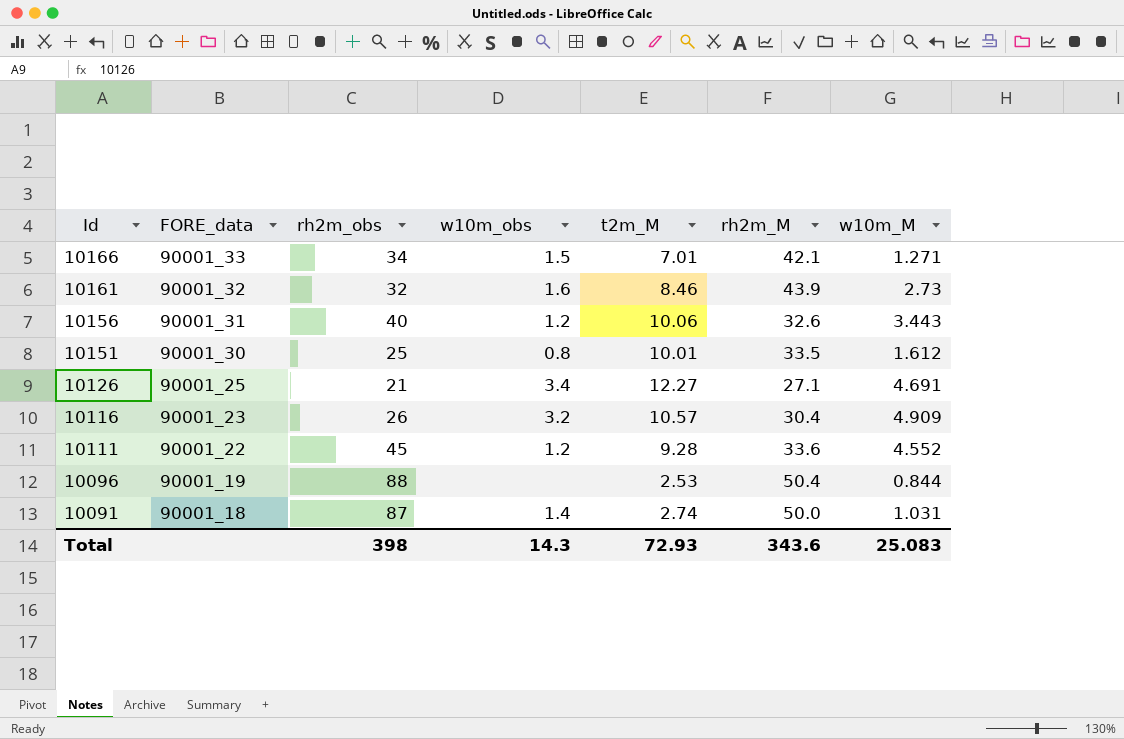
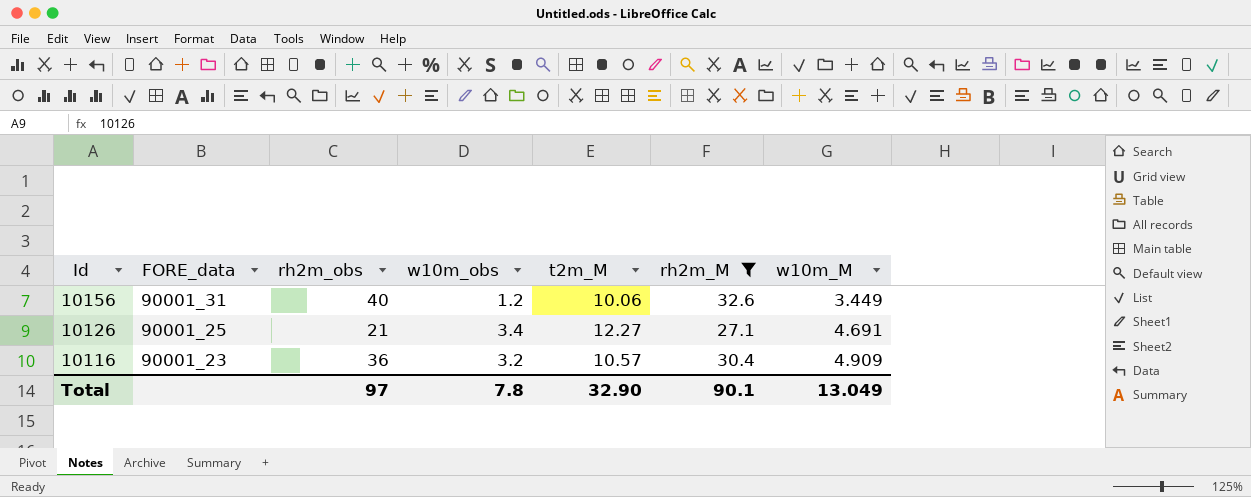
filter: none -> rh2m_M <= 32.6
10156 | w10m_M: 3.443 -> 3.449
10116 | rh2m_obs: 26 -> 36
Total | rh2m_obs: 398 -> 97
Total | w10m_obs: 14.3 -> 7.8
Total | t2m_M: 72.93 -> 32.90
Total | rh2m_M: 343.6 -> 90.1
Total | w10m_M: 25.083 -> 13.049

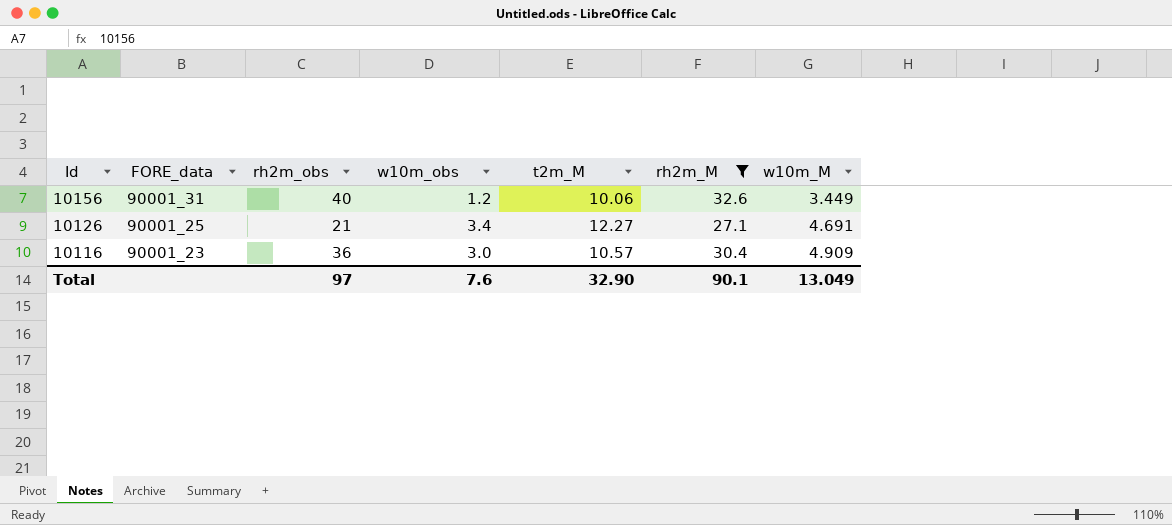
10116 | w10m_obs: 3.2 -> 3.0
Total | w10m_obs: 7.8 -> 7.6

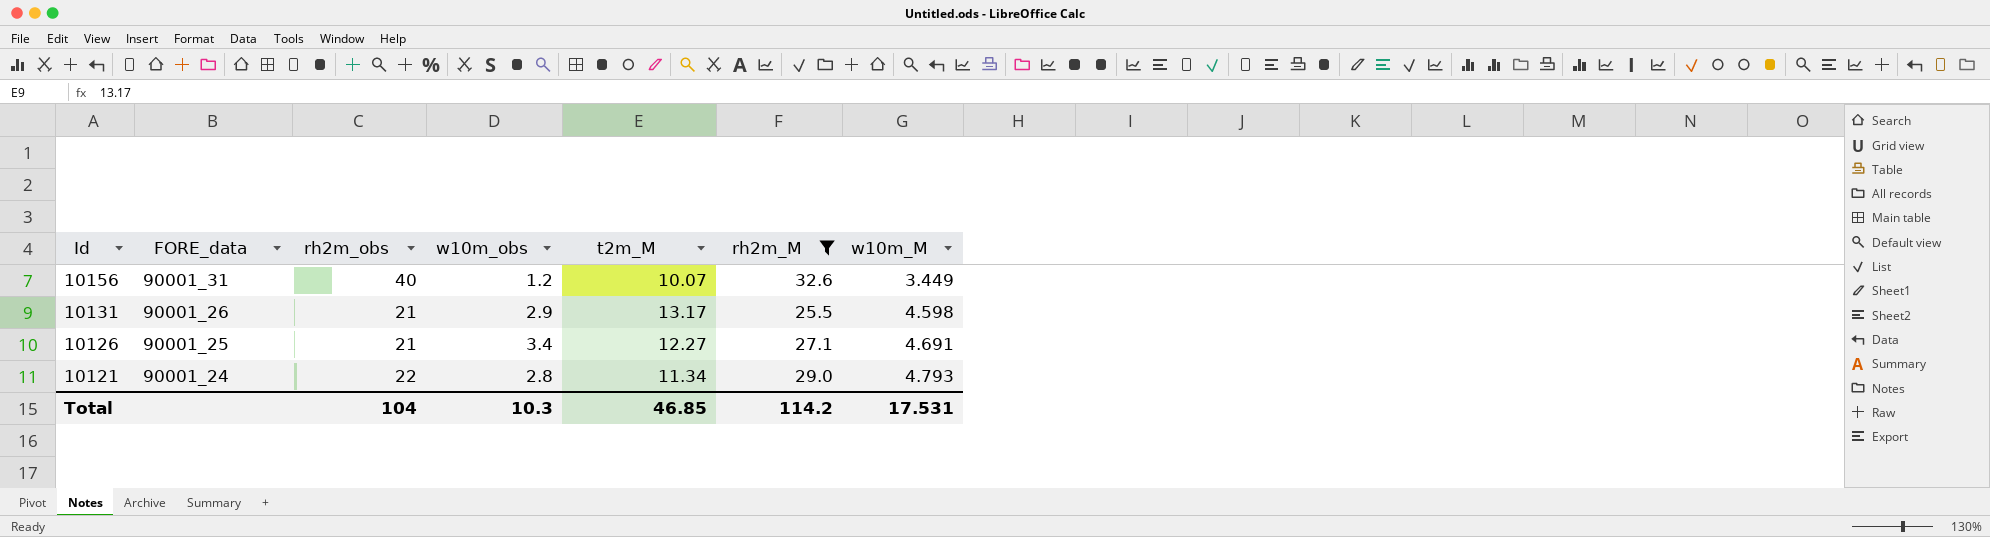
row 10116: 90001_23 | 36 | 3.0 | 10.57 | 30.4 | 4.909 -> none
10156 | t2m_M: 10.06 -> 10.07
row 10131: none -> 90001_26 | 21 | 2.9 | 13.17 | 25.5 | 4.598
row 10121: none -> 90001_24 | 22 | 2.8 | 11.34 | 29.0 | 4.793
Total | rh2m_obs: 97 -> 104
Total | w10m_obs: 7.6 -> 10.3
Total | t2m_M: 32.90 -> 46.85
Total | rh2m_M: 90.1 -> 114.2
Total | w10m_M: 13.049 -> 17.531

